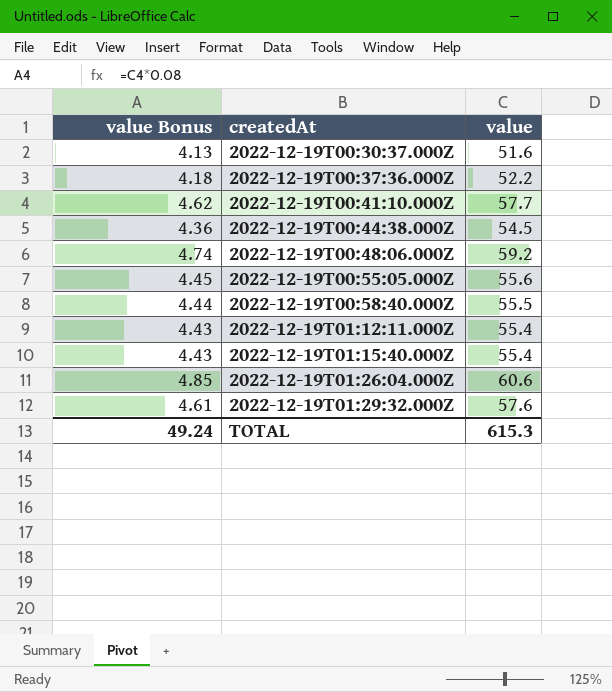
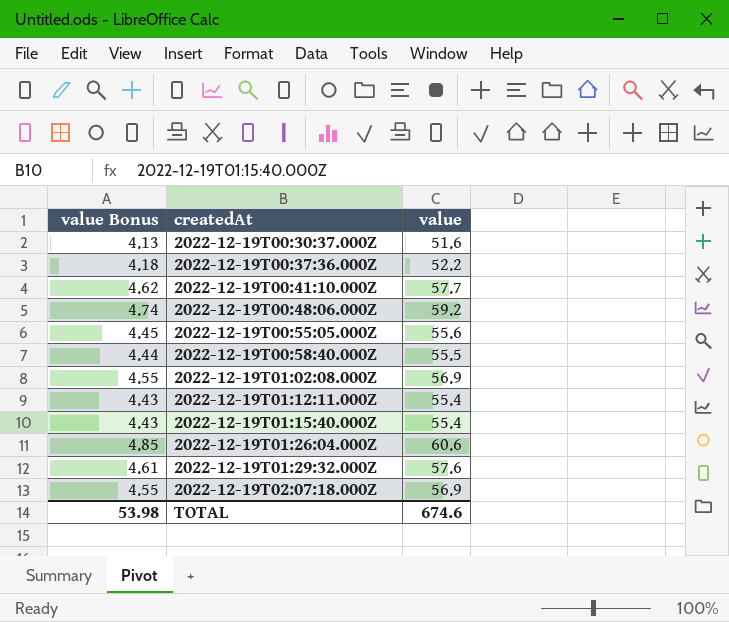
row 2022-12-19T00:44:38.000Z: 4.36 | 54.5 -> none
row 2022-12-19T01:02:08.000Z: none -> 4.55 | 56.9
row 2022-12-19T02:07:18.000Z: none -> 4.55 | 56.9
TOTAL | value Bonus: 49.24 -> 53.98
TOTAL | value: 615.3 -> 674.6

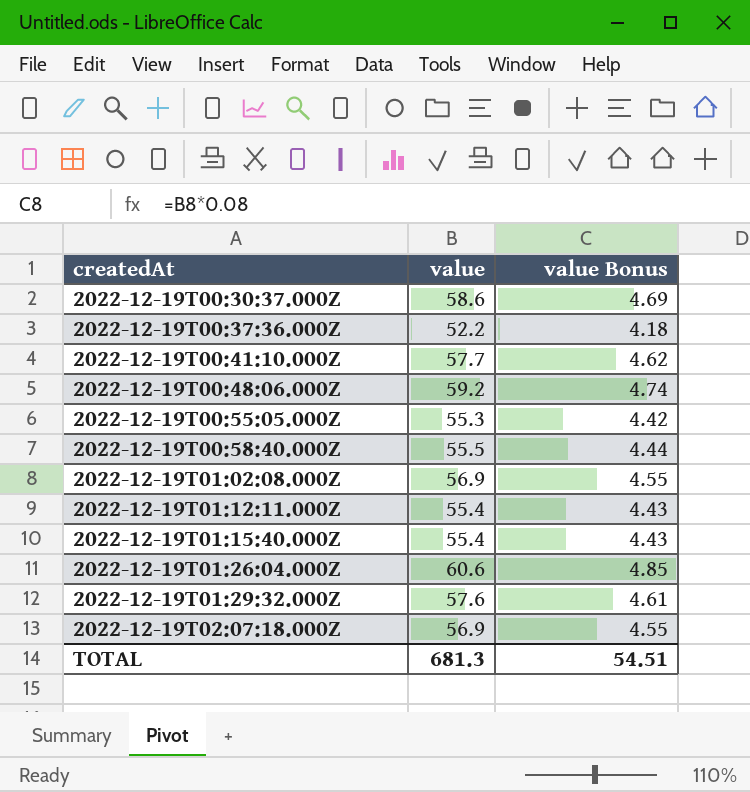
column value Bonus | position: 1 -> 3
2022-12-19T00:30:37.000Z | value: 51.6 -> 58.6
2022-12-19T00:30:37.000Z | value Bonus: 4.13 -> 4.69
2022-12-19T00:55:05.000Z | value: 55.6 -> 55.3
2022-12-19T00:55:05.000Z | value Bonus: 4.45 -> 4.42
TOTAL | value: 674.6 -> 681.3
TOTAL | value Bonus: 53.98 -> 54.51

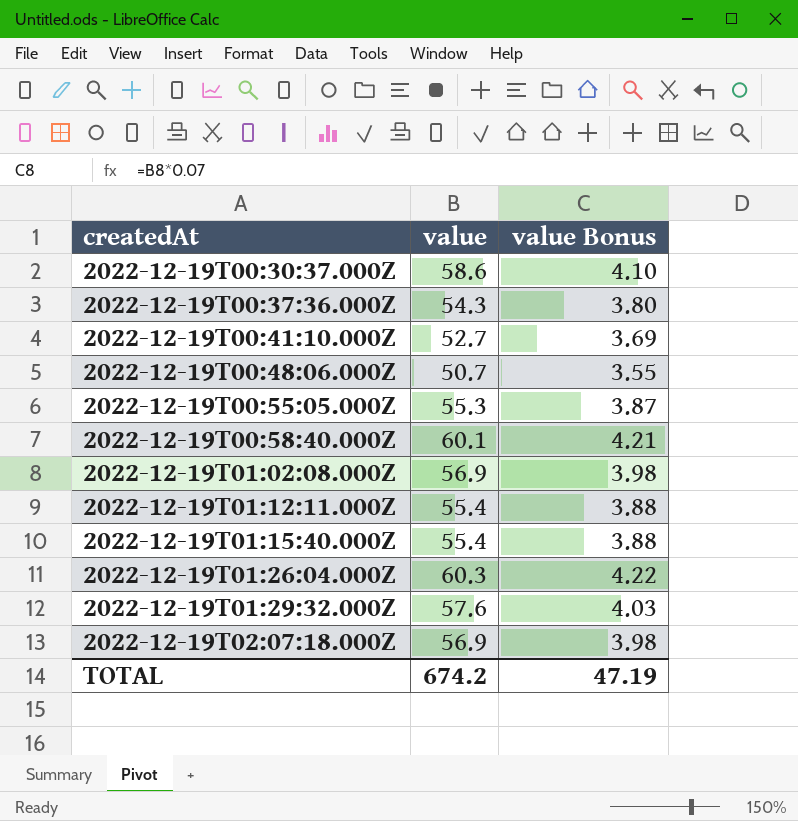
column value Bonus | formula: [value] * 0.08 -> [value] * 0.07
2022-12-19T00:37:36.000Z | value: 52.2 -> 54.3
2022-12-19T00:41:10.000Z | value: 57.7 -> 52.7
2022-12-19T00:48:06.000Z | value: 59.2 -> 50.7
2022-12-19T00:58:40.000Z | value: 55.5 -> 60.1
2022-12-19T01:26:04.000Z | value: 60.6 -> 60.3
TOTAL | value: 681.3 -> 674.2
TOTAL | value Bonus: 54.51 -> 47.19

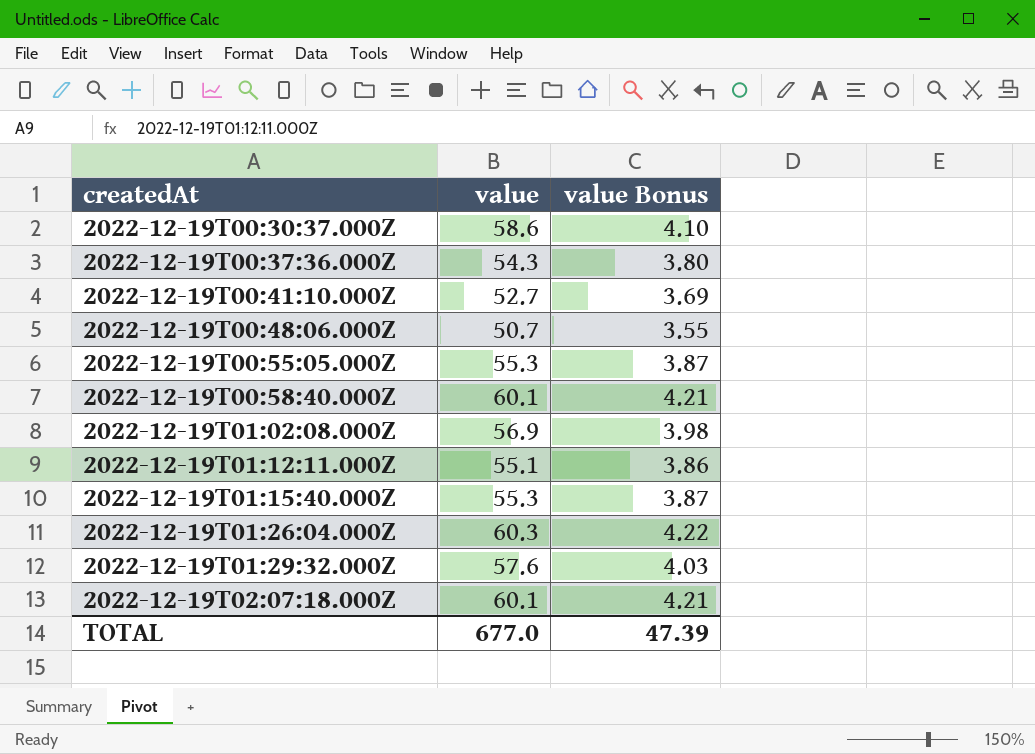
2022-12-19T01:12:11.000Z | value: 55.4 -> 55.1
2022-12-19T01:12:11.000Z | value Bonus: 3.88 -> 3.86
2022-12-19T01:15:40.000Z | value: 55.4 -> 55.3
2022-12-19T01:15:40.000Z | value Bonus: 3.88 -> 3.87
2022-12-19T02:07:18.000Z | value: 56.9 -> 60.1
2022-12-19T02:07:18.000Z | value Bonus: 3.98 -> 4.21
TOTAL | value: 674.2 -> 677.0
TOTAL | value Bonus: 47.19 -> 47.39

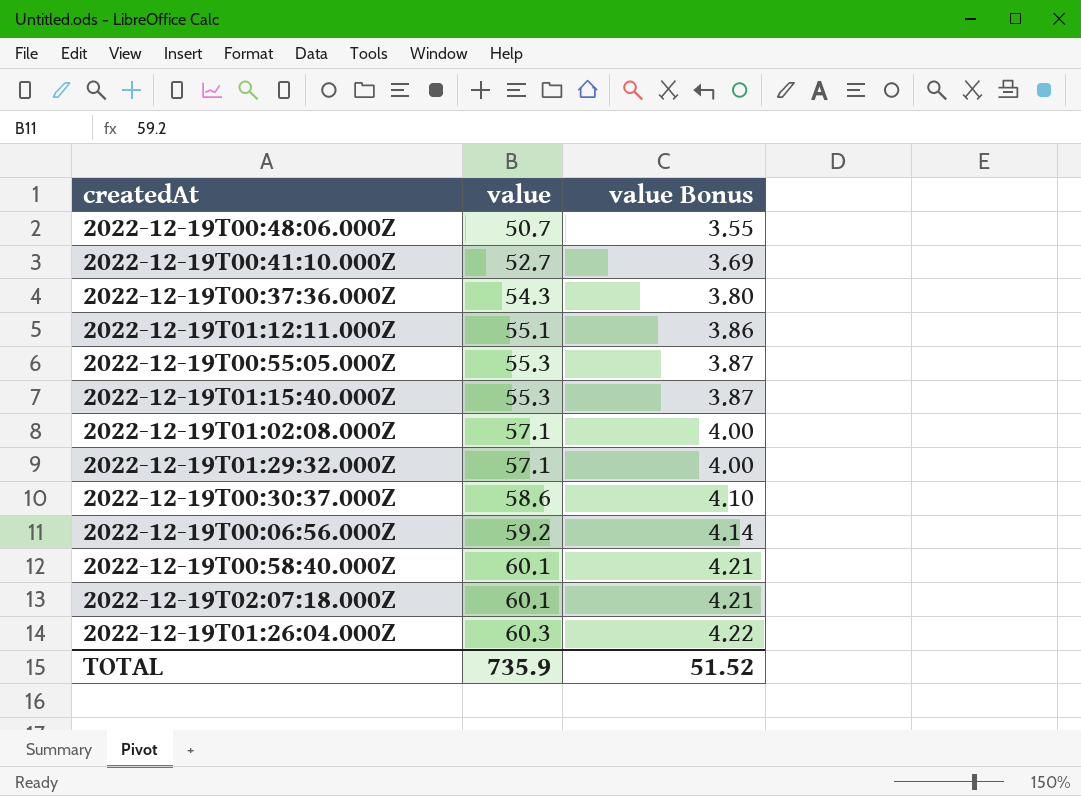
row order: createdAt ascending -> value ascending
2022-12-19T01:02:08.000Z | value: 56.9 -> 57.1
2022-12-19T01:02:08.000Z | value Bonus: 3.98 -> 4.00
2022-12-19T01:29:32.000Z | value: 57.6 -> 57.1
2022-12-19T01:29:32.000Z | value Bonus: 4.03 -> 4.00
row 2022-12-19T00:06:56.000Z: none -> 59.2 | 4.14
TOTAL | value: 677.0 -> 735.9
TOTAL | value Bonus: 47.39 -> 51.52

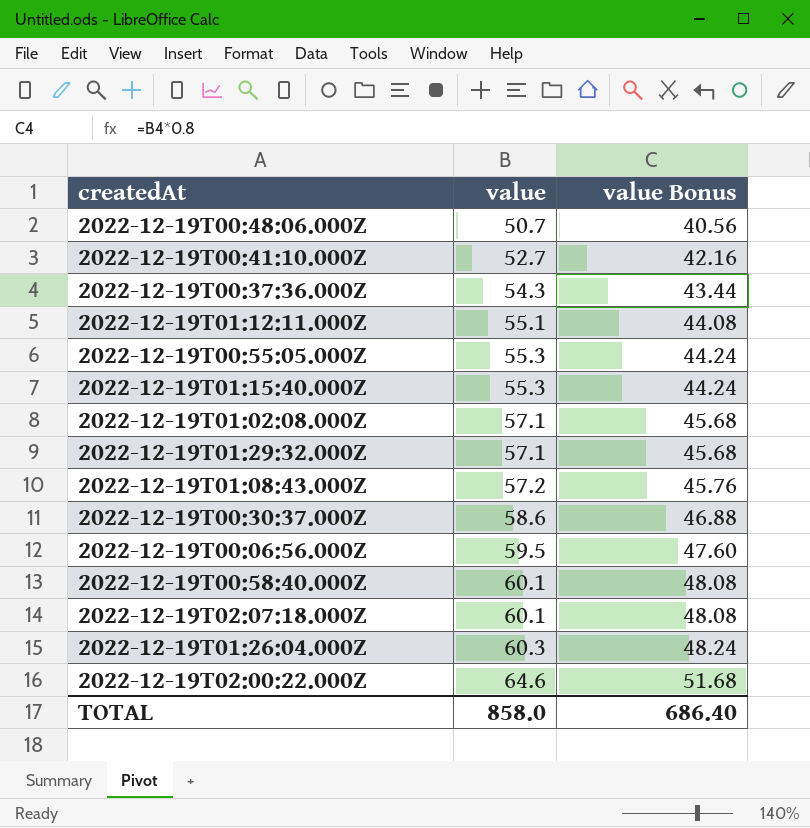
column value Bonus | formula: [value] * 0.07 -> [value] * 0.8
row 2022-12-19T01:08:43.000Z: none -> 57.2 | 45.76
2022-12-19T00:06:56.000Z | value: 59.2 -> 59.5
row 2022-12-19T02:00:22.000Z: none -> 64.6 | 51.68
TOTAL | value: 735.9 -> 858.0
TOTAL | value Bonus: 51.52 -> 686.40

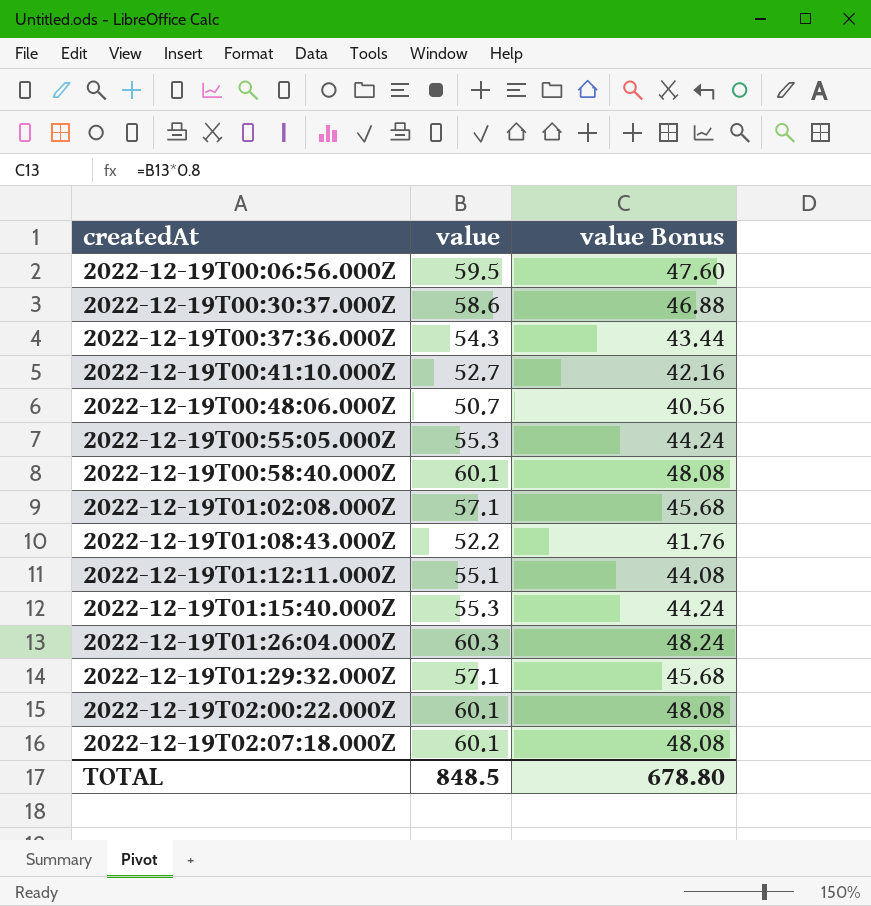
row order: value ascending -> createdAt ascending
2022-12-19T01:08:43.000Z | value: 57.2 -> 52.2
2022-12-19T01:08:43.000Z | value Bonus: 45.76 -> 41.76
2022-12-19T02:00:22.000Z | value: 64.6 -> 60.1
2022-12-19T02:00:22.000Z | value Bonus: 51.68 -> 48.08
TOTAL | value: 858.0 -> 848.5
TOTAL | value Bonus: 686.40 -> 678.80

